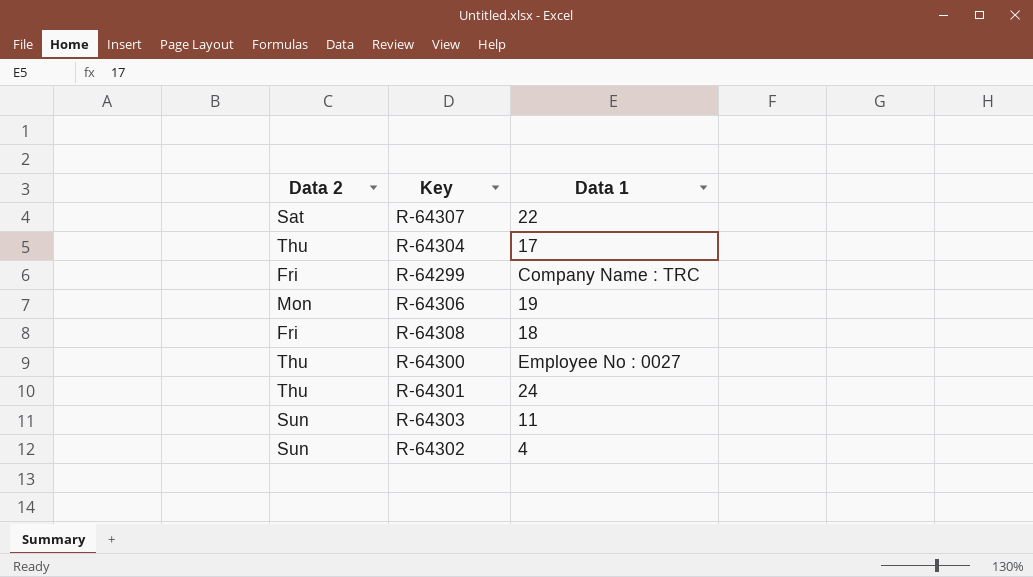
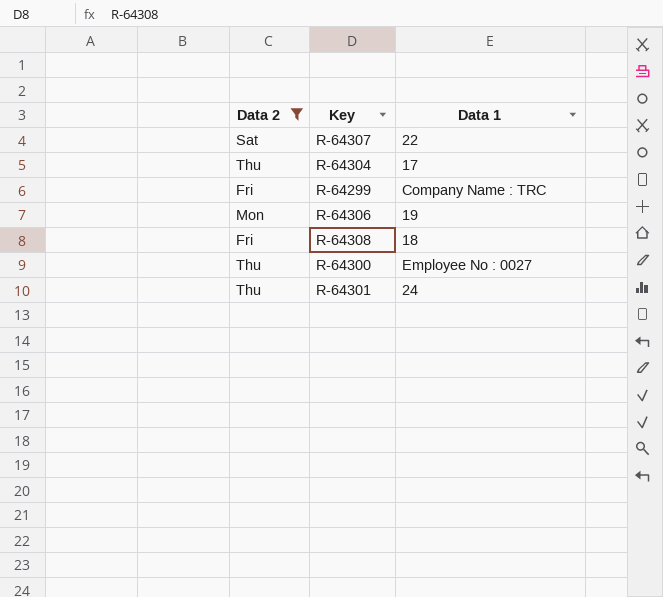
filter: none -> Data 2 != Sun

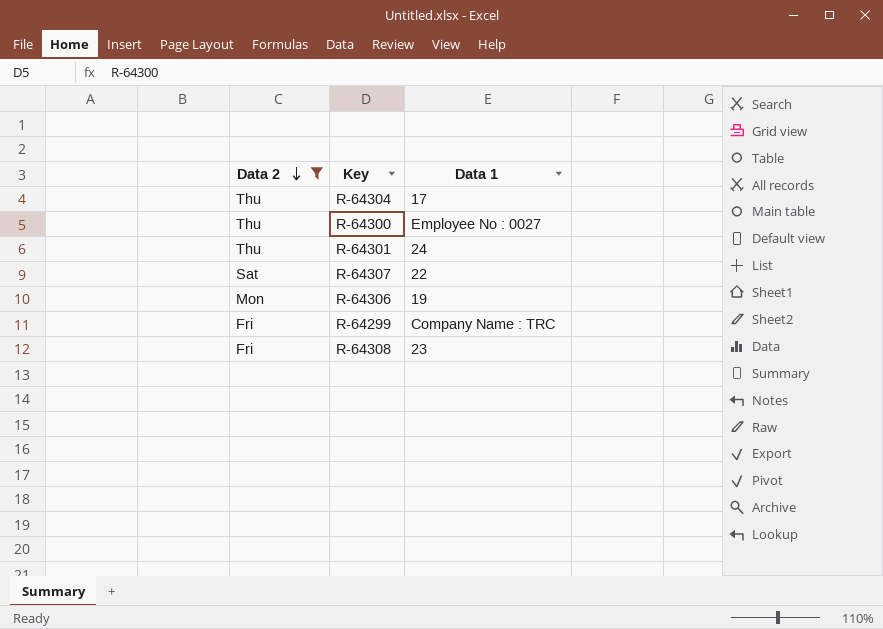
row order: none -> Data 2 descending
R-64308 | Data 1: 18 -> 23

